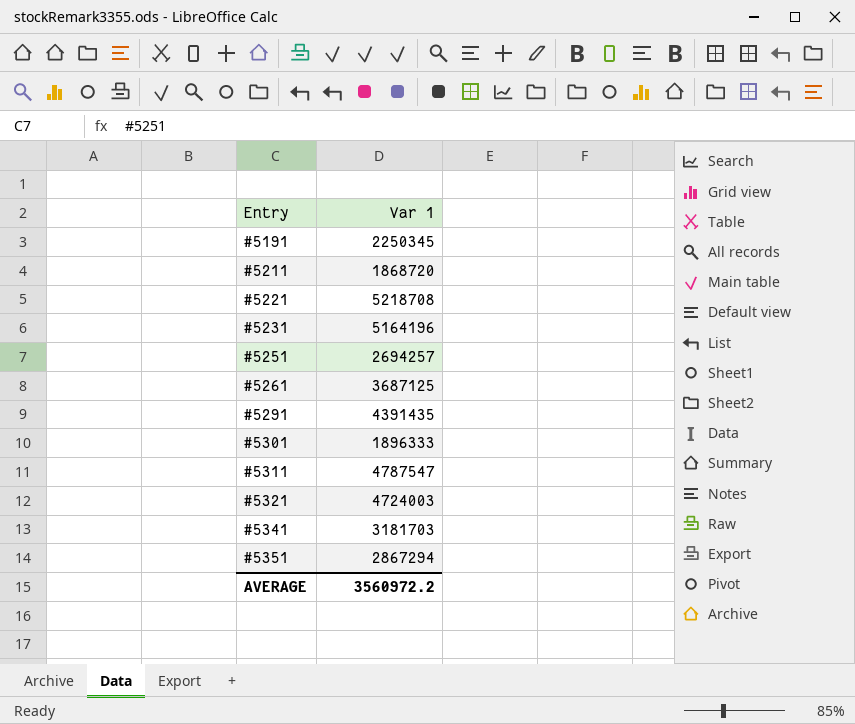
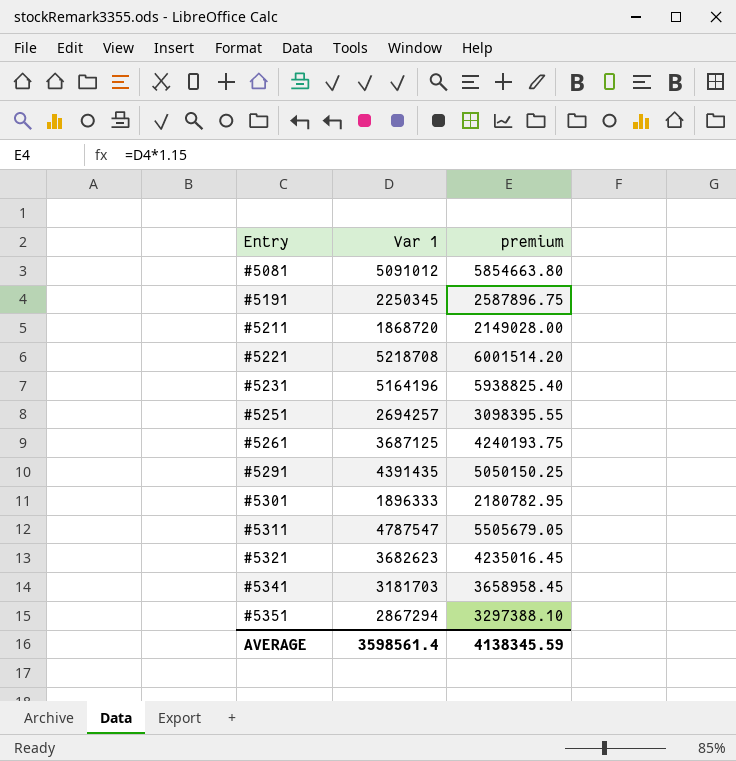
column premium | formula: none -> [Var 1] * 1.15
row #5081: none -> 5091012 | 5854663.80
#5321 | Var 1: 4724003 -> 3682623
AVERAGE | Var 1: 3560972.2 -> 3598561.4

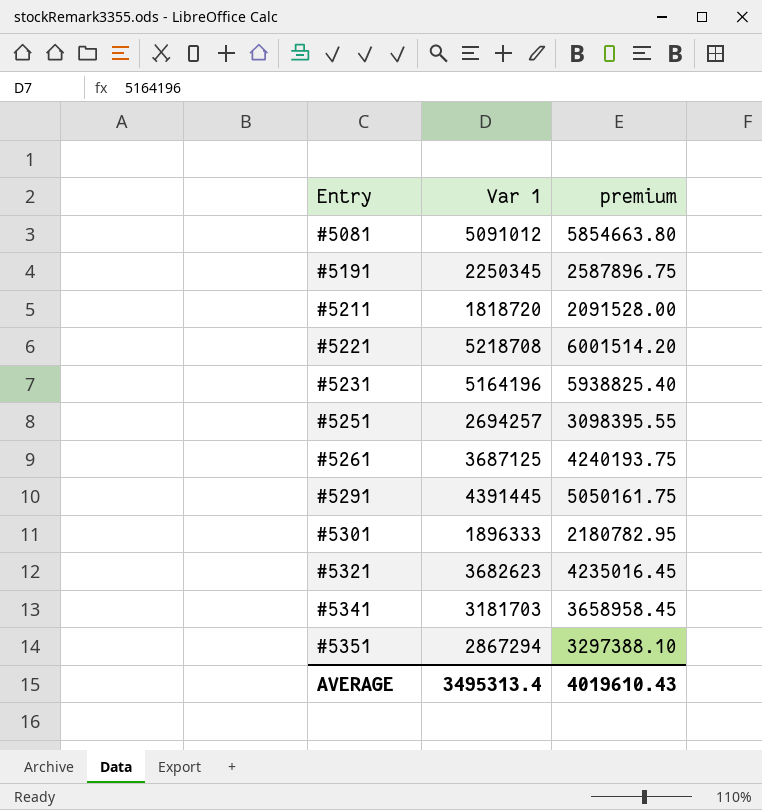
row #5311: 4787547 | 5505679.05 -> none
#5211 | Var 1: 1868720 -> 1818720
#5211 | premium: 2149028.00 -> 2091528.00
#5291 | Var 1: 4391435 -> 4391445
#5291 | premium: 5050150.25 -> 5050161.75
AVERAGE | Var 1: 3598561.4 -> 3495313.4
AVERAGE | premium: 4138345.59 -> 4019610.43

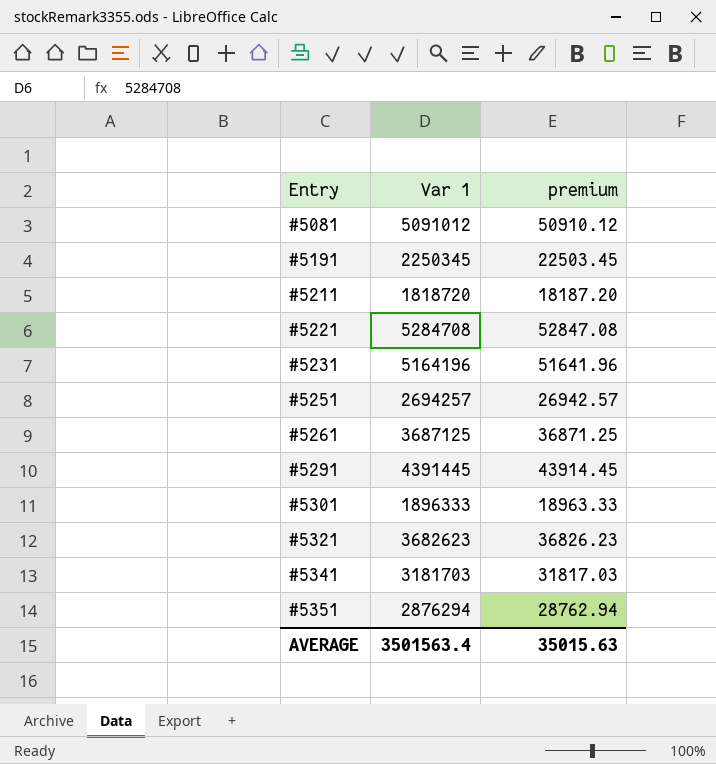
column premium | formula: [Var 1] * 1.15 -> [Var 1] * 0.01
#5221 | Var 1: 5218708 -> 5284708
#5351 | Var 1: 2867294 -> 2876294
AVERAGE | Var 1: 3495313.4 -> 3501563.4
AVERAGE | premium: 4019610.43 -> 35015.63

